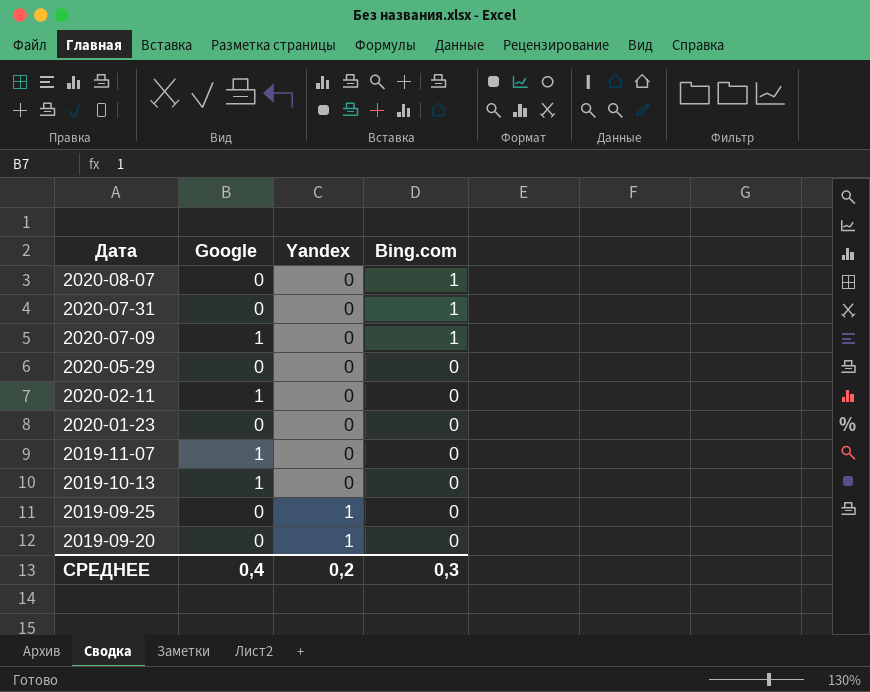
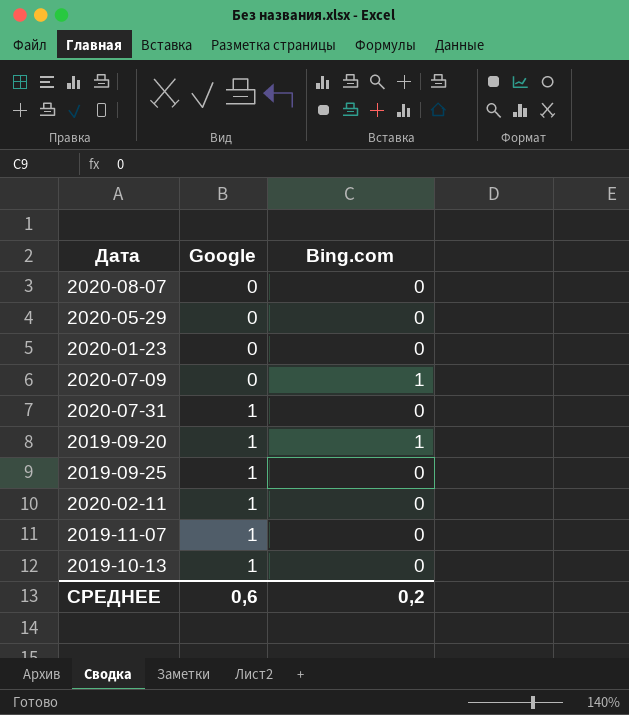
row order: Дата descending -> Google ascending
column Yandex | position: 3 -> none
2020-08-07 | Bing.com: 1 -> 0
2020-07-09 | Google: 1 -> 0
2020-07-31 | Google: 0 -> 1
2020-07-31 | Bing.com: 1 -> 0
2019-09-20 | Google: 0 -> 1
2019-09-20 | Bing.com: 0 -> 1
2019-09-25 | Google: 0 -> 1
СРЕДНЕЕ | Google: 0,4 -> 0,6
СРЕДНЕЕ | Bing.com: 0,3 -> 0,2

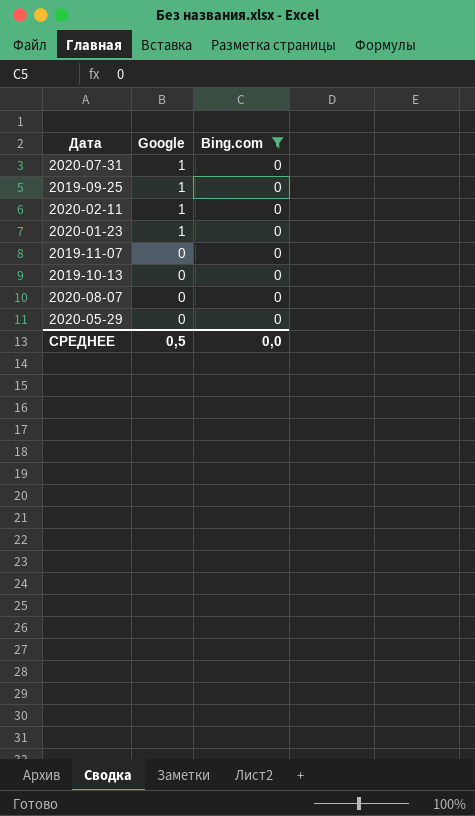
filter: none -> Bing.com = 0
row order: Google ascending -> Google descending
2020-01-23 | Google: 0 -> 1
2019-11-07 | Google: 1 -> 0
2019-10-13 | Google: 1 -> 0
СРЕДНЕЕ | Google: 0,6 -> 0,5
СРЕДНЕЕ | Bing.com: 0,2 -> 0,0

